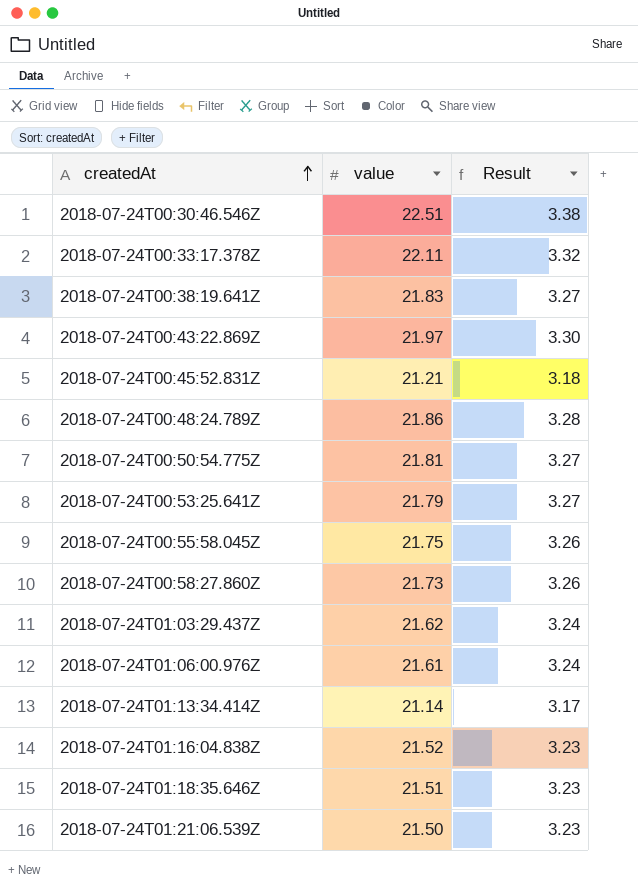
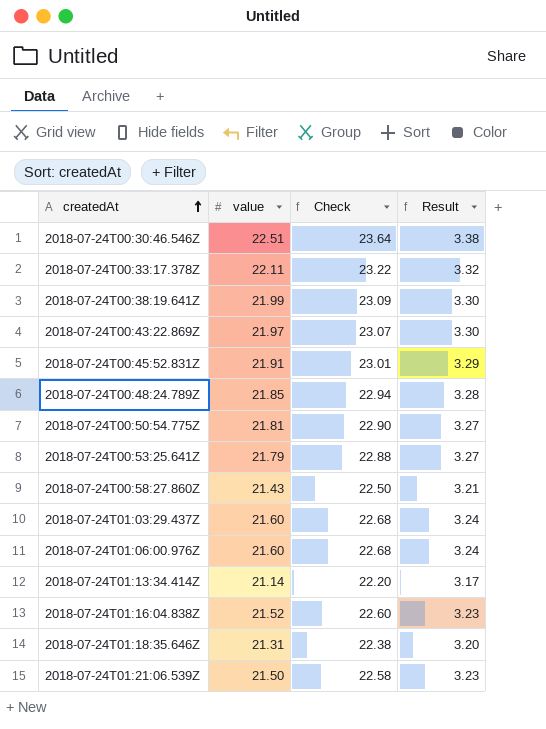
column Check | formula: none -> [value] * 1.05
row 2018-07-24T00:55:58.045Z: 21.75 | 3.26 -> none
2018-07-24T00:38:19.641Z | value: 21.83 -> 21.99
2018-07-24T00:38:19.641Z | Result: 3.27 -> 3.30
2018-07-24T00:45:52.831Z | value: 21.21 -> 21.91
2018-07-24T00:45:52.831Z | Result: 3.18 -> 3.29
2018-07-24T00:48:24.789Z | value: 21.86 -> 21.85
2018-07-24T00:58:27.860Z | value: 21.73 -> 21.43
2018-07-24T00:58:27.860Z | Result: 3.26 -> 3.21
2018-07-24T01:03:29.437Z | value: 21.62 -> 21.60
2018-07-24T01:06:00.976Z | value: 21.61 -> 21.60
2018-07-24T01:18:35.646Z | value: 21.51 -> 21.31
2018-07-24T01:18:35.646Z | Result: 3.23 -> 3.20

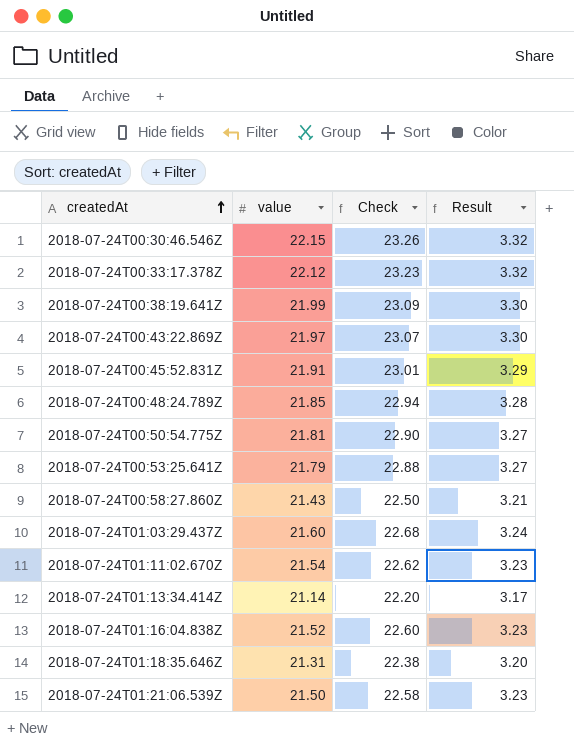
row 2018-07-24T01:06:00.976Z: 21.60 | 22.68 | 3.24 -> none
2018-07-24T00:30:46.546Z | value: 22.51 -> 22.15
2018-07-24T00:30:46.546Z | Check: 23.64 -> 23.26
2018-07-24T00:30:46.546Z | Result: 3.38 -> 3.32
2018-07-24T00:33:17.378Z | value: 22.11 -> 22.12
2018-07-24T00:33:17.378Z | Check: 23.22 -> 23.23
row 2018-07-24T01:11:02.670Z: none -> 21.54 | 22.62 | 3.23

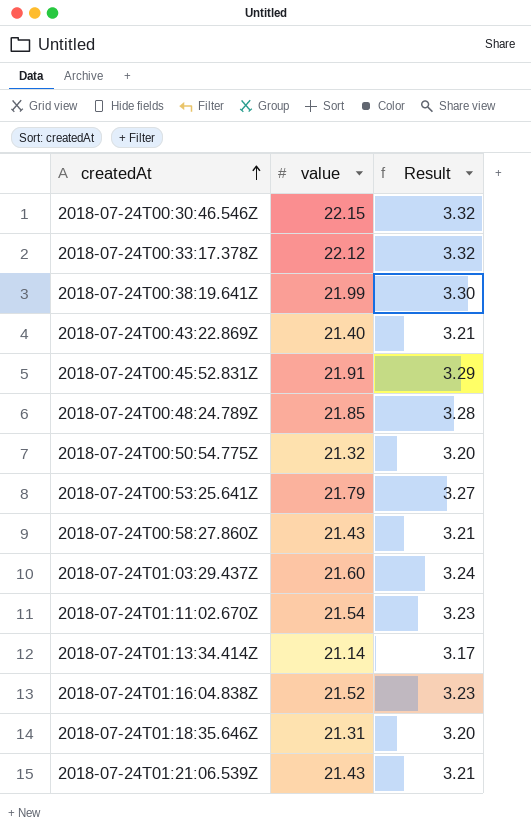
column Check | formula: [value] * 1.05 -> none
2018-07-24T00:43:22.869Z | value: 21.97 -> 21.40
2018-07-24T00:43:22.869Z | Result: 3.30 -> 3.21
2018-07-24T00:50:54.775Z | value: 21.81 -> 21.32
2018-07-24T00:50:54.775Z | Result: 3.27 -> 3.20
2018-07-24T01:21:06.539Z | value: 21.50 -> 21.43
2018-07-24T01:21:06.539Z | Result: 3.23 -> 3.21

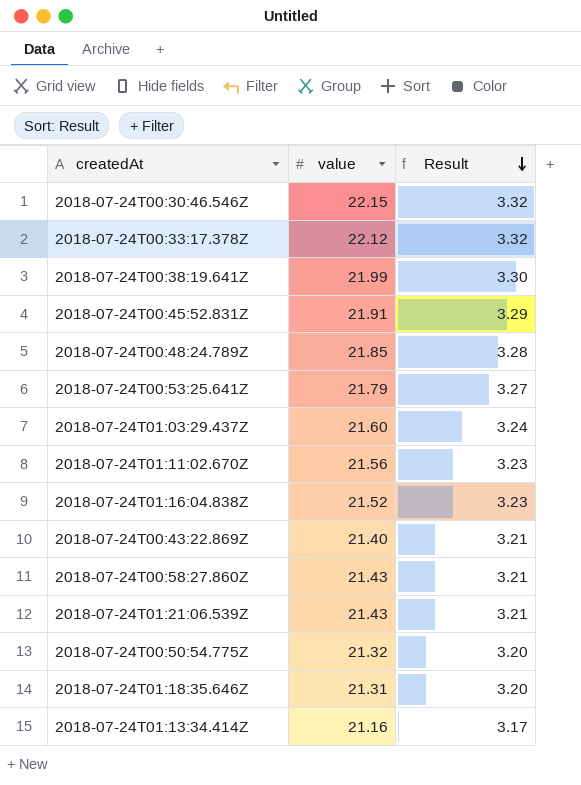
row order: createdAt ascending -> Result descending
2018-07-24T01:11:02.670Z | value: 21.54 -> 21.56
2018-07-24T01:13:34.414Z | value: 21.14 -> 21.16

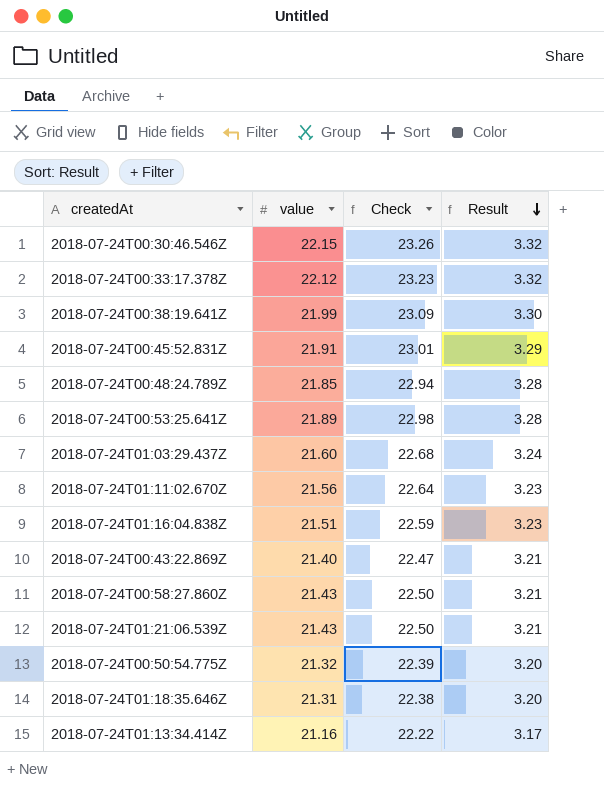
column Check | formula: none -> [value] * 1.05
2018-07-24T00:53:25.641Z | value: 21.79 -> 21.89
2018-07-24T00:53:25.641Z | Result: 3.27 -> 3.28
2018-07-24T01:16:04.838Z | value: 21.52 -> 21.51

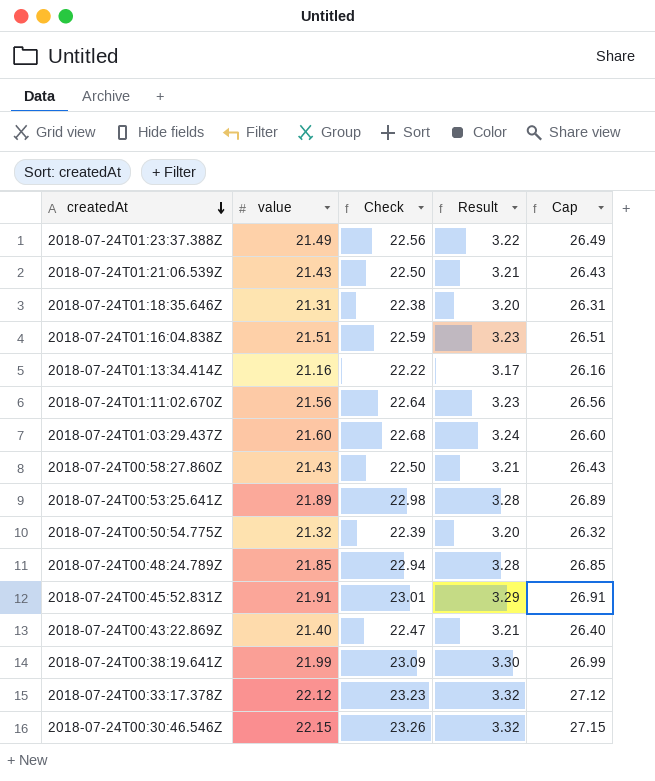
row order: Result descending -> createdAt descending
column Cap | formula: none -> [value] + 5
row 2018-07-24T01:23:37.388Z: none -> 21.49 | 22.56 | 3.22 | 26.49

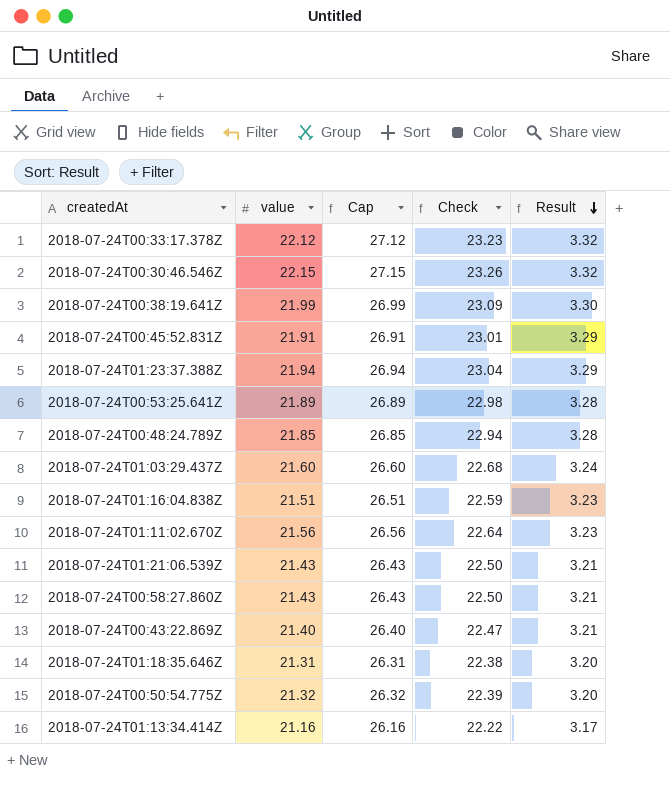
row order: createdAt descending -> Result descending
column Cap | position: 5 -> 3
2018-07-24T01:23:37.388Z | value: 21.49 -> 21.94
2018-07-24T01:23:37.388Z | Cap: 26.49 -> 26.94
2018-07-24T01:23:37.388Z | Check: 22.56 -> 23.04
2018-07-24T01:23:37.388Z | Result: 3.22 -> 3.29

